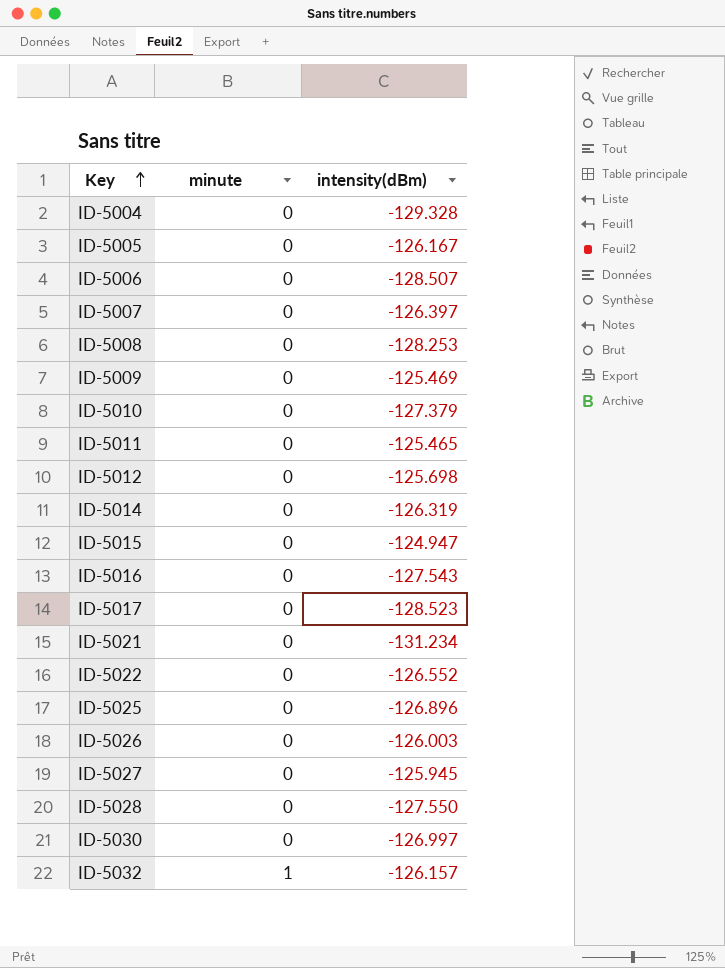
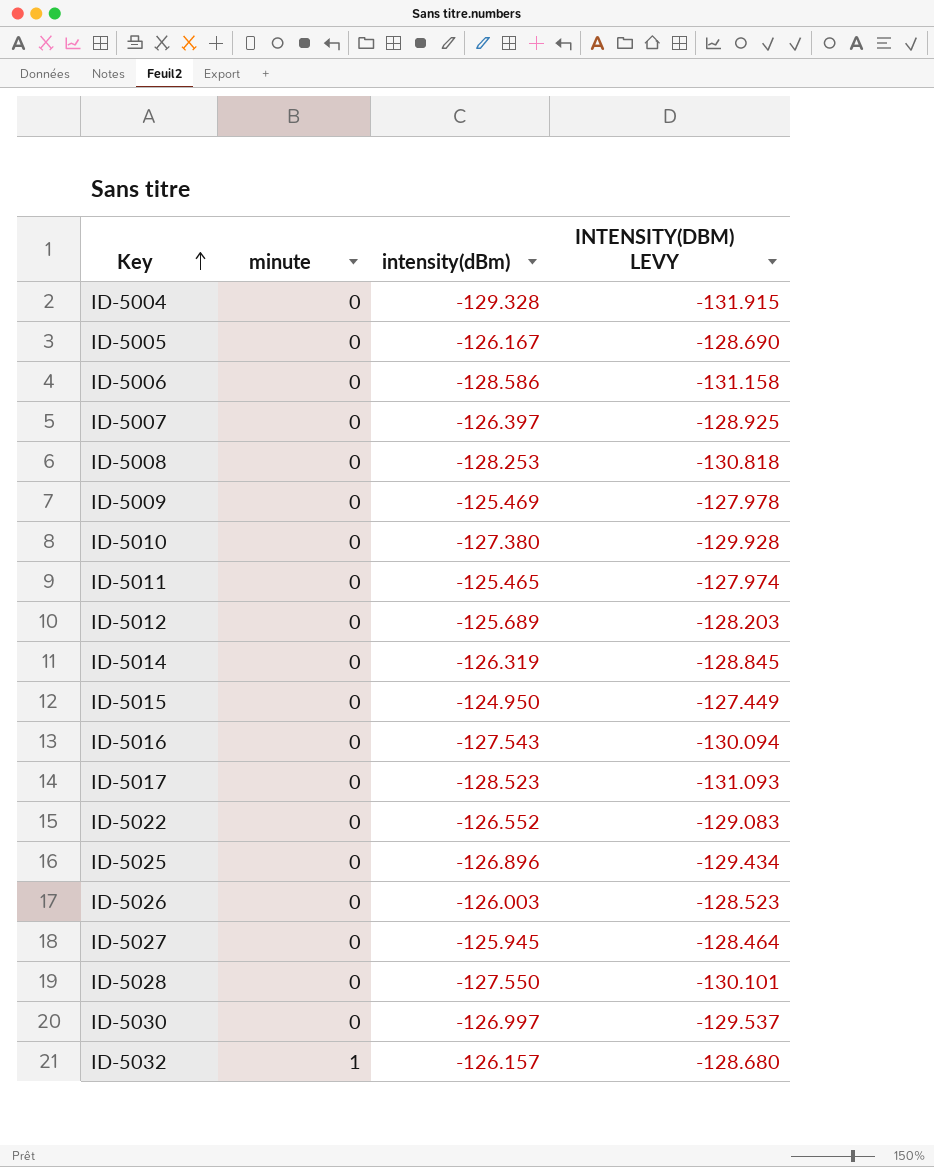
column INTENSITY(DBM) LEVY | formula: none -> [intensity(dBm)] * 1.02
row ID-5021: 0 | -131.234 -> none
ID-5006 | intensity(dBm): -128.507 -> -128.586
ID-5010 | intensity(dBm): -127.379 -> -127.380
ID-5012 | intensity(dBm): -125.698 -> -125.689
ID-5015 | intensity(dBm): -124.947 -> -124.950

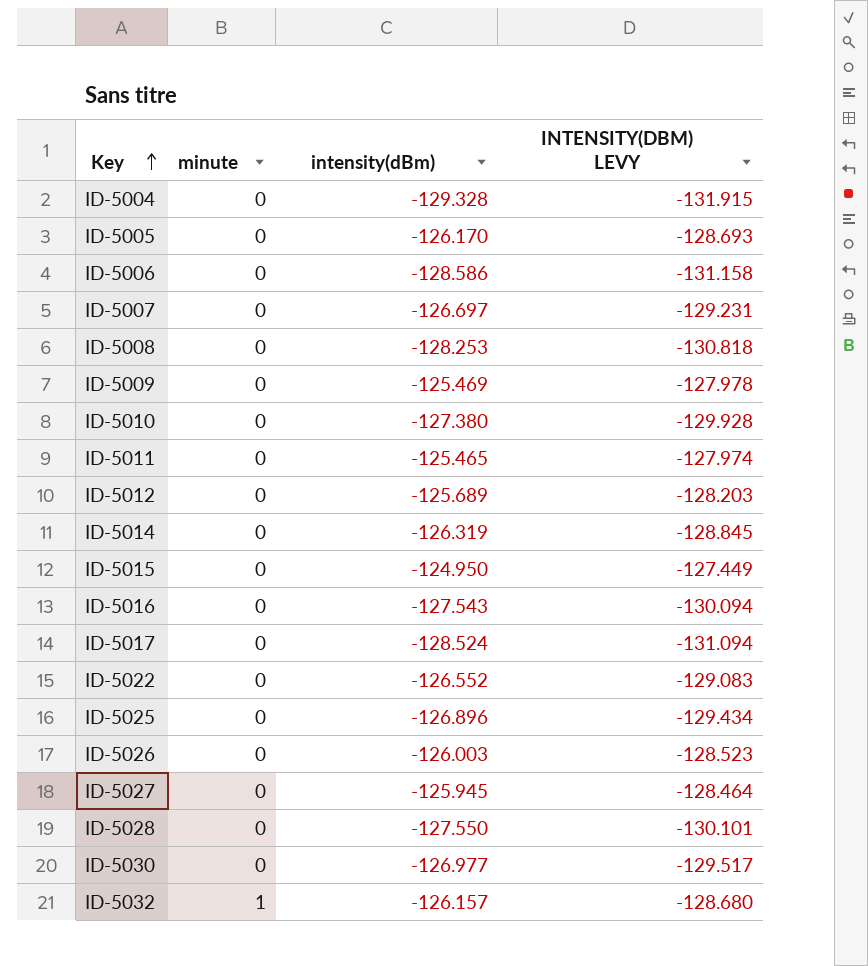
ID-5005 | intensity(dBm): -126.167 -> -126.170
ID-5005 | INTENSITY(DBM) LEVY: -128.690 -> -128.693
ID-5007 | intensity(dBm): -126.397 -> -126.697
ID-5007 | INTENSITY(DBM) LEVY: -128.925 -> -129.231
ID-5017 | intensity(dBm): -128.523 -> -128.524
ID-5017 | INTENSITY(DBM) LEVY: -131.093 -> -131.094
ID-5030 | intensity(dBm): -126.997 -> -126.977
ID-5030 | INTENSITY(DBM) LEVY: -129.537 -> -129.517

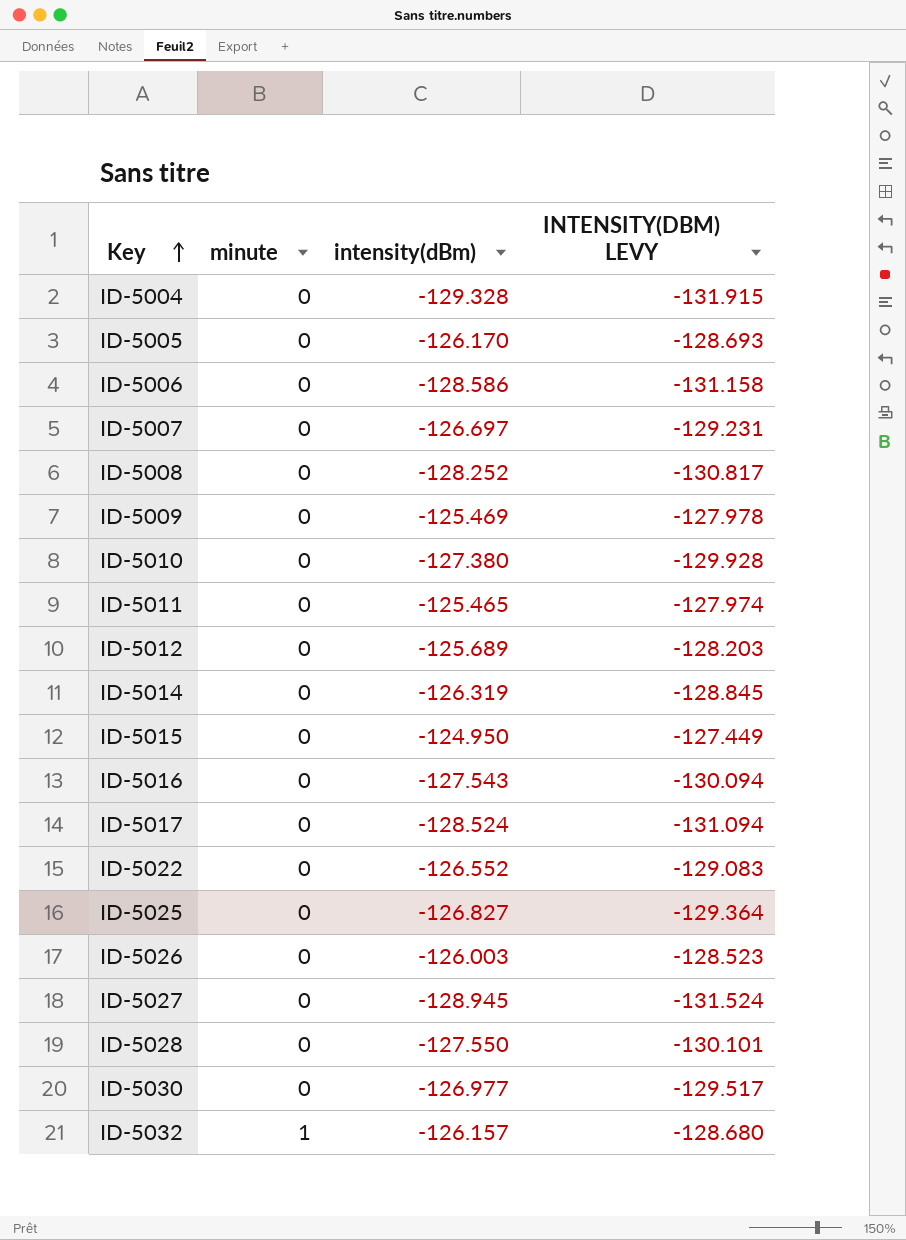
ID-5008 | intensity(dBm): -128.253 -> -128.252
ID-5008 | INTENSITY(DBM) LEVY: -130.818 -> -130.817
ID-5025 | intensity(dBm): -126.896 -> -126.827
ID-5025 | INTENSITY(DBM) LEVY: -129.434 -> -129.364
ID-5027 | intensity(dBm): -125.945 -> -128.945
ID-5027 | INTENSITY(DBM) LEVY: -128.464 -> -131.524

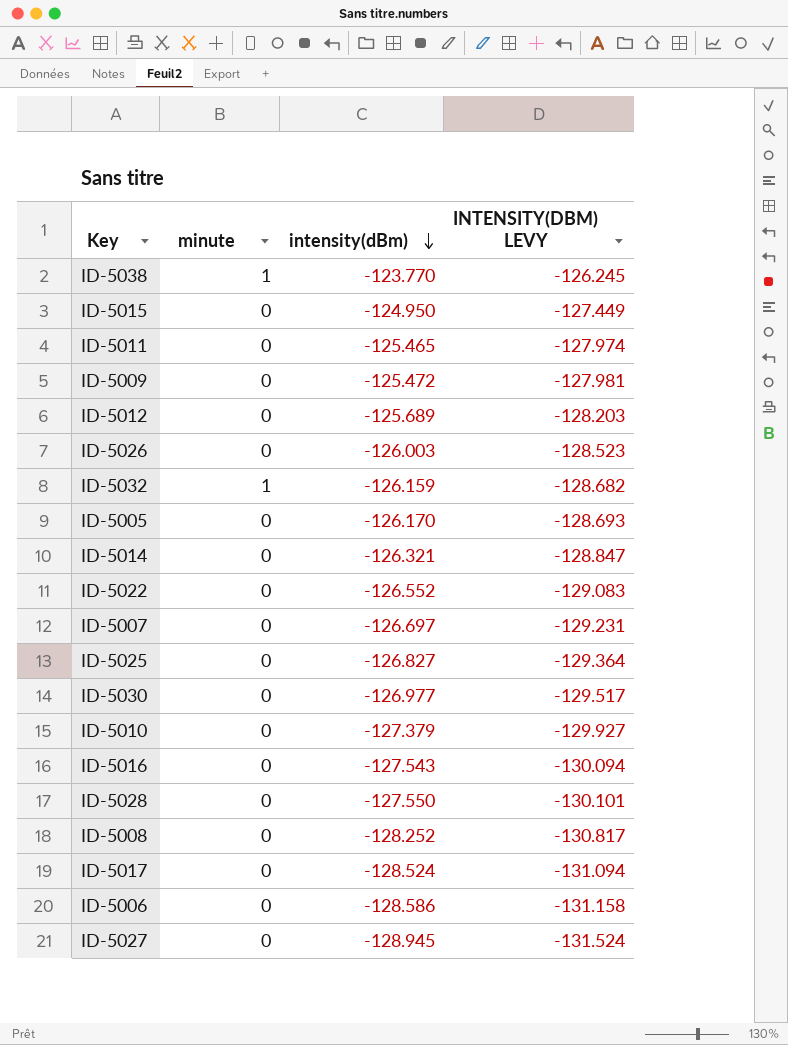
row order: Key ascending -> intensity(dBm) descending
row ID-5004: 0 | -129.328 | -131.915 -> none
row ID-5038: none -> 1 | -123.770 | -126.245
ID-5009 | intensity(dBm): -125.469 -> -125.472
ID-5009 | INTENSITY(DBM) LEVY: -127.978 -> -127.981
ID-5032 | intensity(dBm): -126.157 -> -126.159
ID-5032 | INTENSITY(DBM) LEVY: -128.680 -> -128.682
ID-5014 | intensity(dBm): -126.319 -> -126.321
ID-5014 | INTENSITY(DBM) LEVY: -128.845 -> -128.847
ID-5010 | intensity(dBm): -127.380 -> -127.379
ID-5010 | INTENSITY(DBM) LEVY: -129.928 -> -129.927

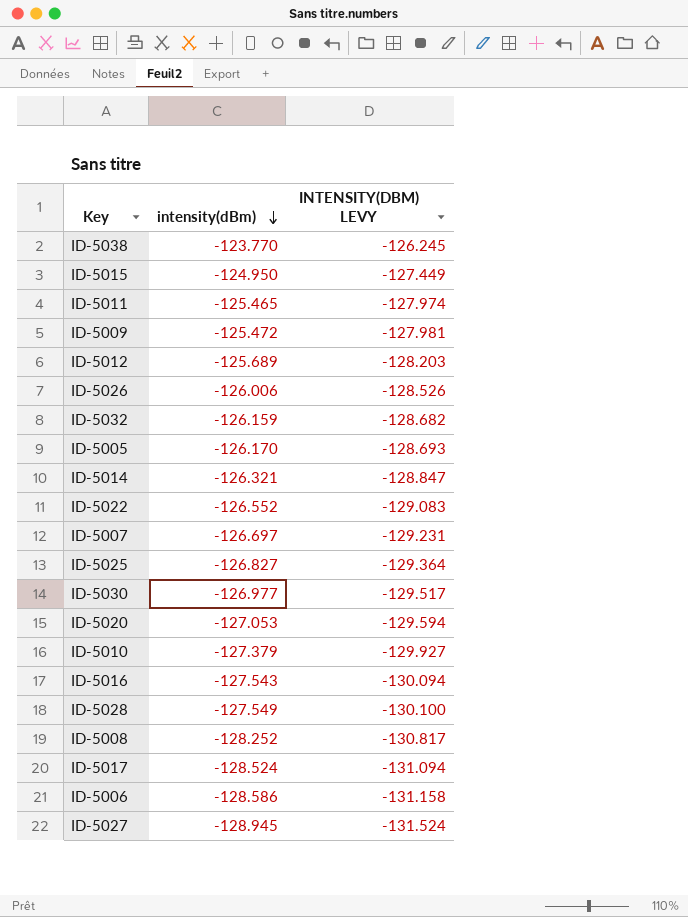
column minute | position: 2 -> none
ID-5026 | intensity(dBm): -126.003 -> -126.006
ID-5026 | INTENSITY(DBM) LEVY: -128.523 -> -128.526
row ID-5020: none -> -127.053 | -129.594
ID-5028 | intensity(dBm): -127.550 -> -127.549
ID-5028 | INTENSITY(DBM) LEVY: -130.101 -> -130.100

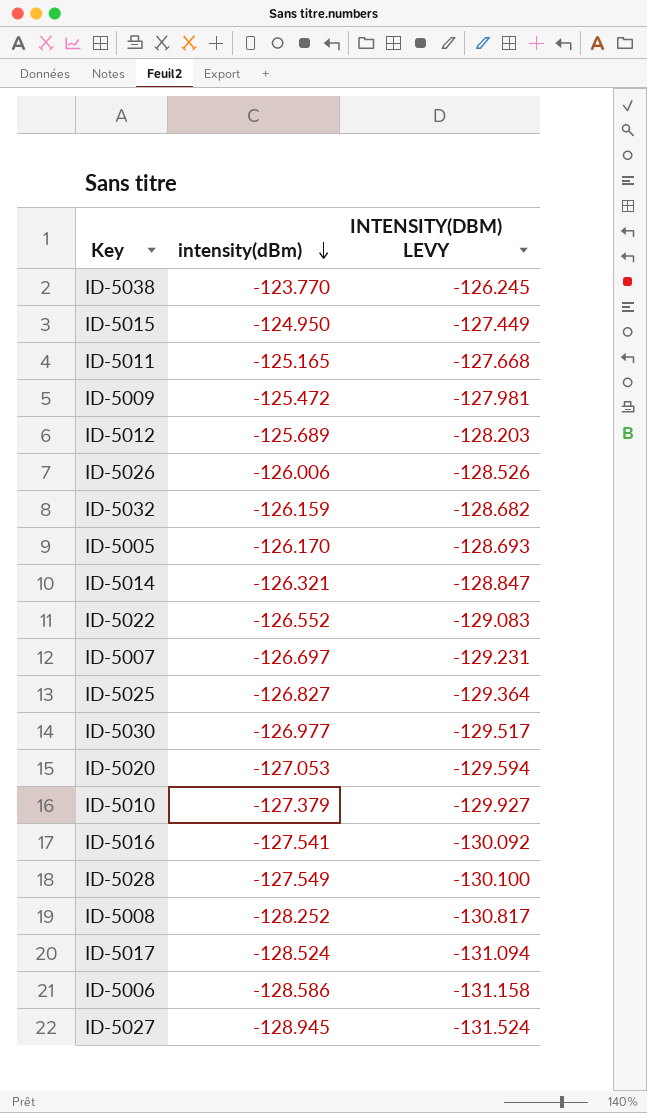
ID-5011 | intensity(dBm): -125.465 -> -125.165
ID-5011 | INTENSITY(DBM) LEVY: -127.974 -> -127.668
ID-5016 | intensity(dBm): -127.543 -> -127.541
ID-5016 | INTENSITY(DBM) LEVY: -130.094 -> -130.092

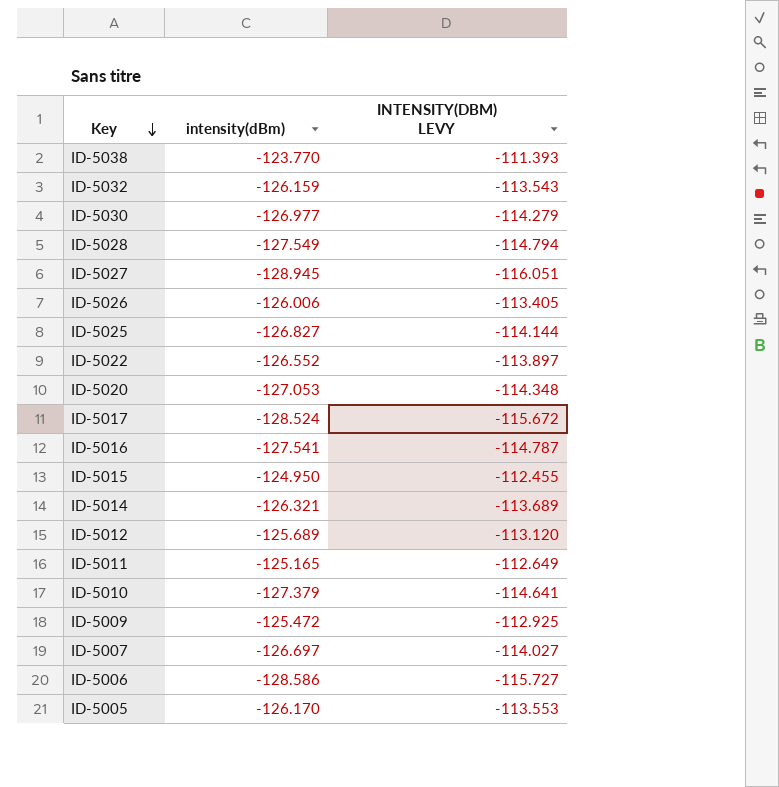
row order: intensity(dBm) descending -> Key descending
column INTENSITY(DBM) LEVY | formula: [intensity(dBm)] * 1.02 -> [intensity(dBm)] * 0.9
row ID-5008: -128.252 | -130.817 -> none

